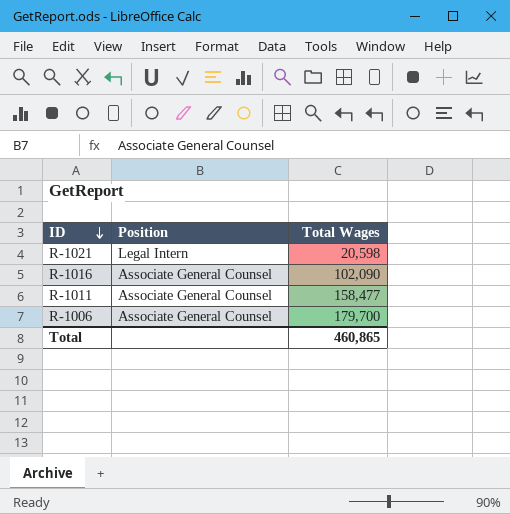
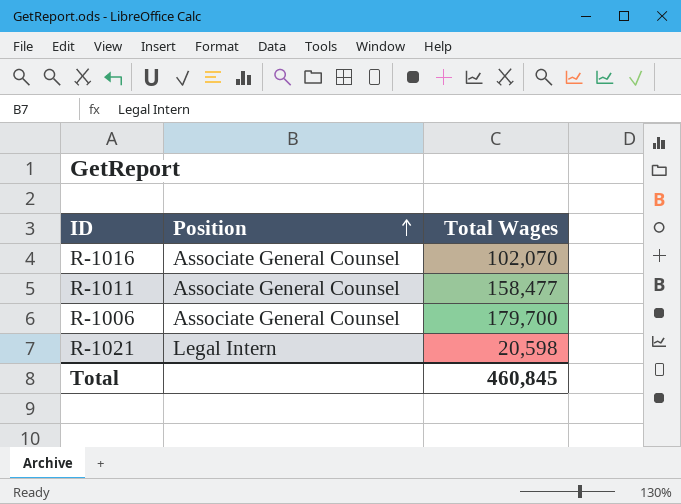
row order: ID descending -> Position ascending
R-1016 | Total Wages: 102,090 -> 102,070
Total | Total Wages: 460,865 -> 460,845

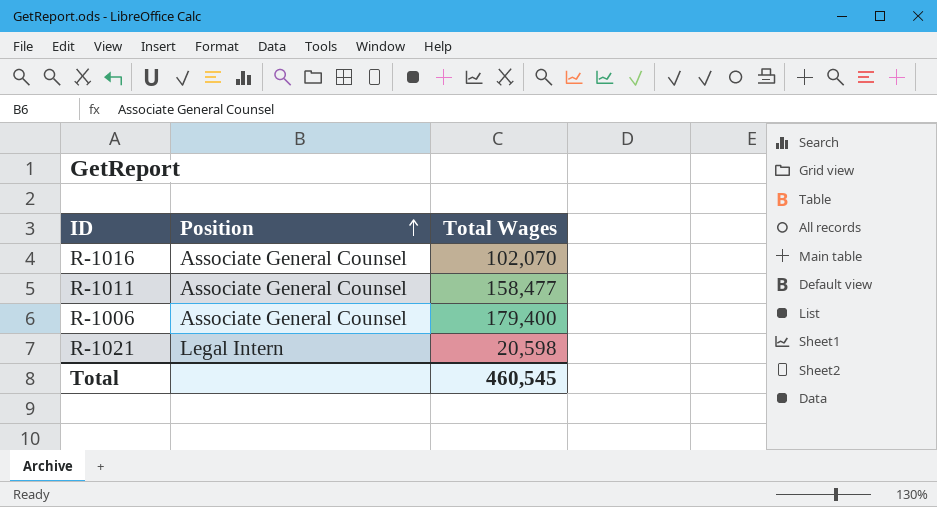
R-1006 | Total Wages: 179,700 -> 179,400
Total | Total Wages: 460,845 -> 460,545

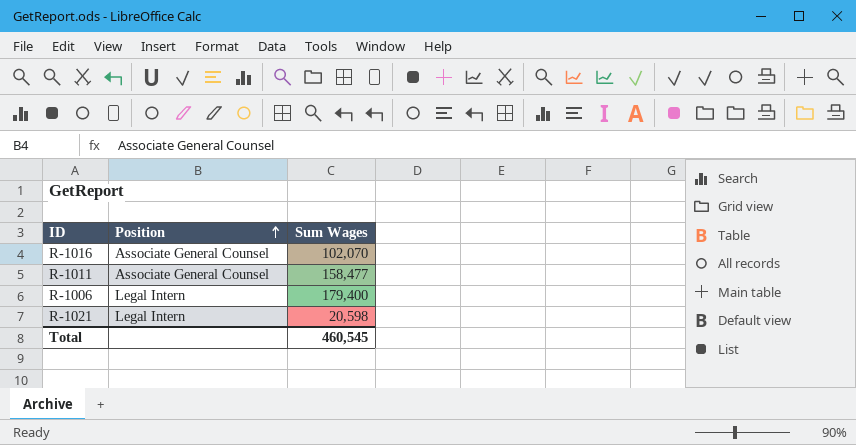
column name: Total Wages -> Sum Wages
R-1006 | Position: Associate General Counsel -> Legal Intern

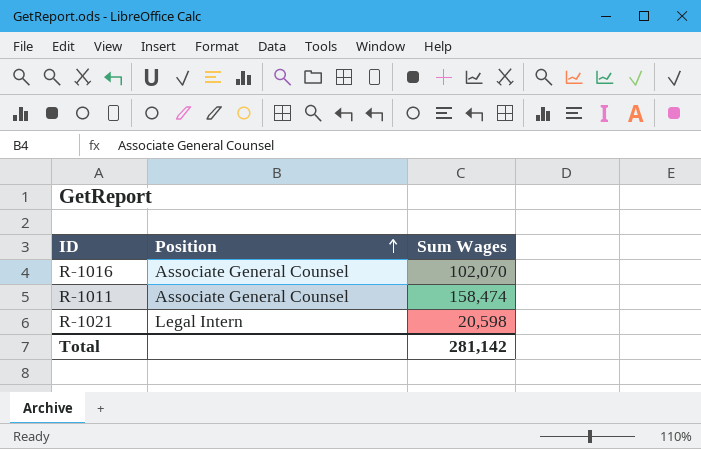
row R-1006: Legal Intern | 179,400 -> none
R-1011 | Sum Wages: 158,477 -> 158,474
Total | Sum Wages: 460,545 -> 281,142

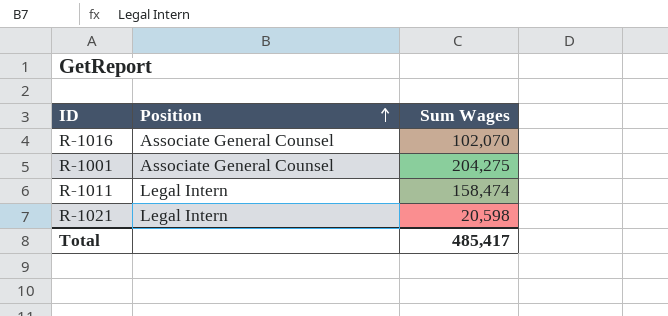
row R-1001: none -> Associate General Counsel | 204,275
R-1011 | Position: Associate General Counsel -> Legal Intern
Total | Sum Wages: 281,142 -> 485,417

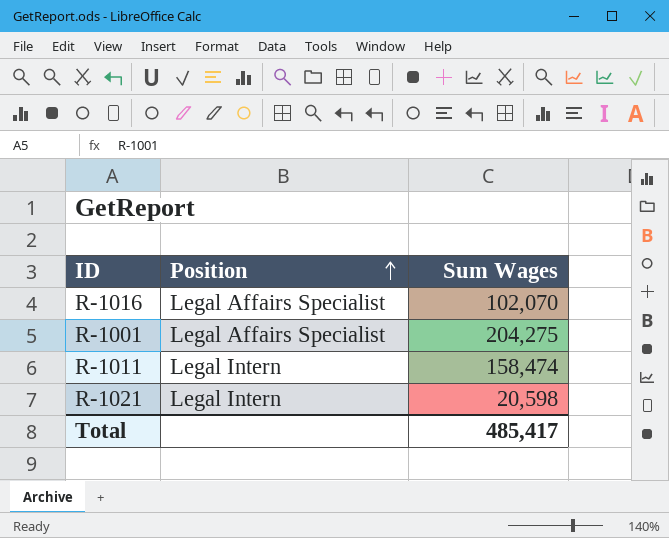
R-1016 | Position: Associate General Counsel -> Legal Affairs Specialist
R-1001 | Position: Associate General Counsel -> Legal Affairs Specialist

